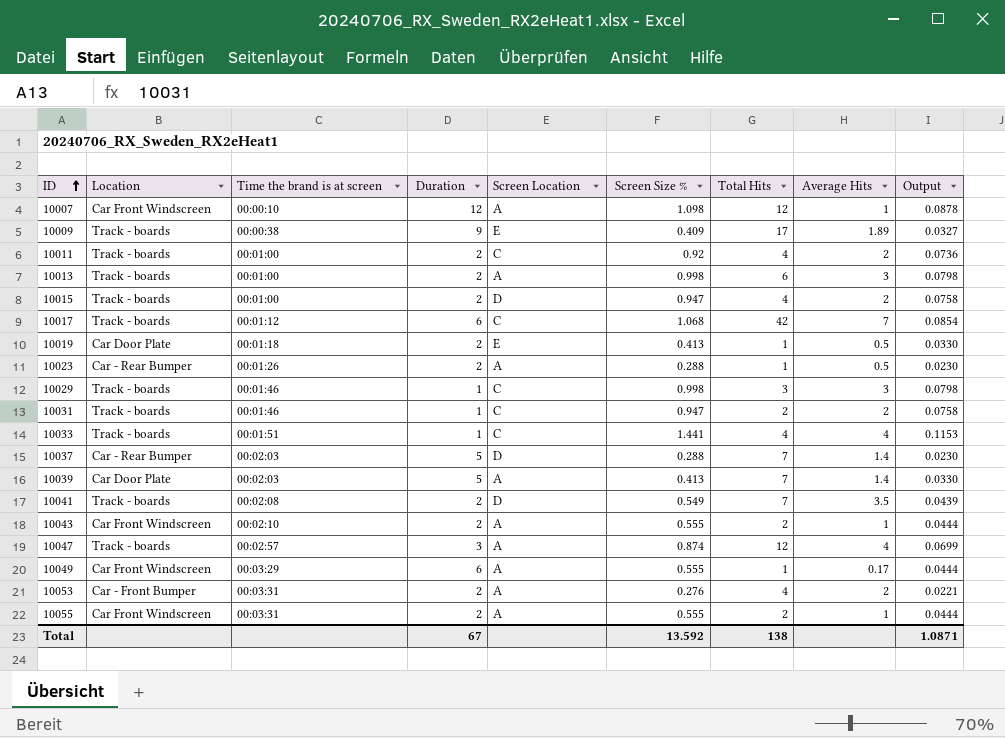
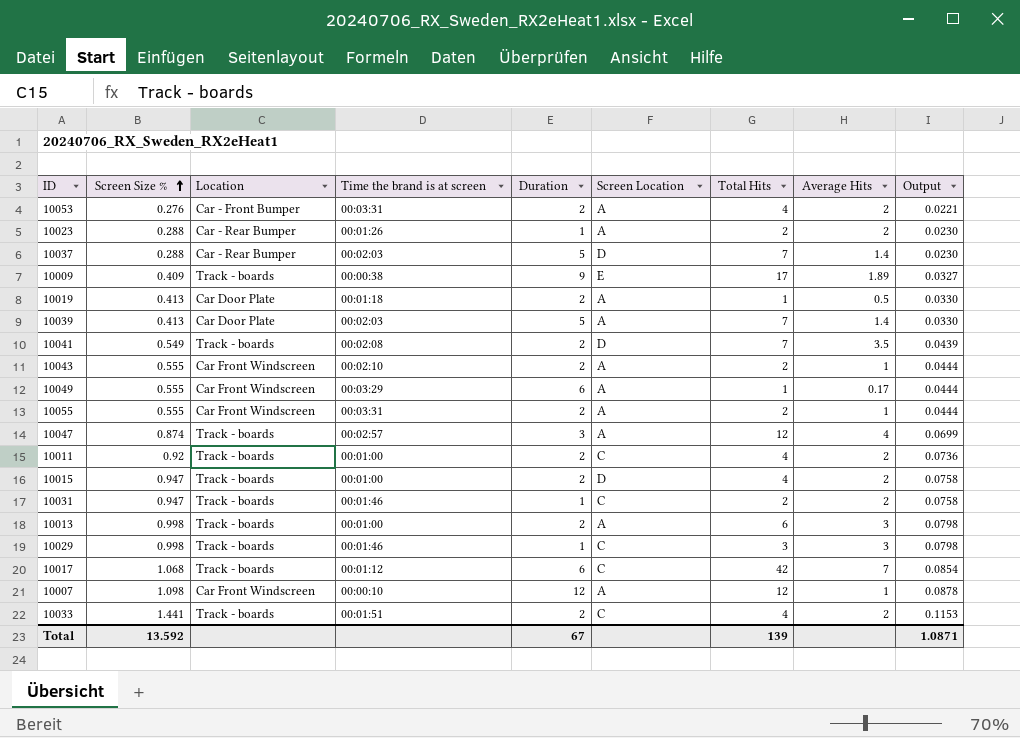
row order: ID ascending -> Screen Size % ascending
column Screen Size % | position: 6 -> 2
10023 | Duration: 2 -> 1
10023 | Total Hits: 1 -> 2
10023 | Average Hits: 0.5 -> 2
10019 | Screen Location: E -> A
10033 | Duration: 1 -> 2
10033 | Average Hits: 4 -> 2
Total | Total Hits: 138 -> 139

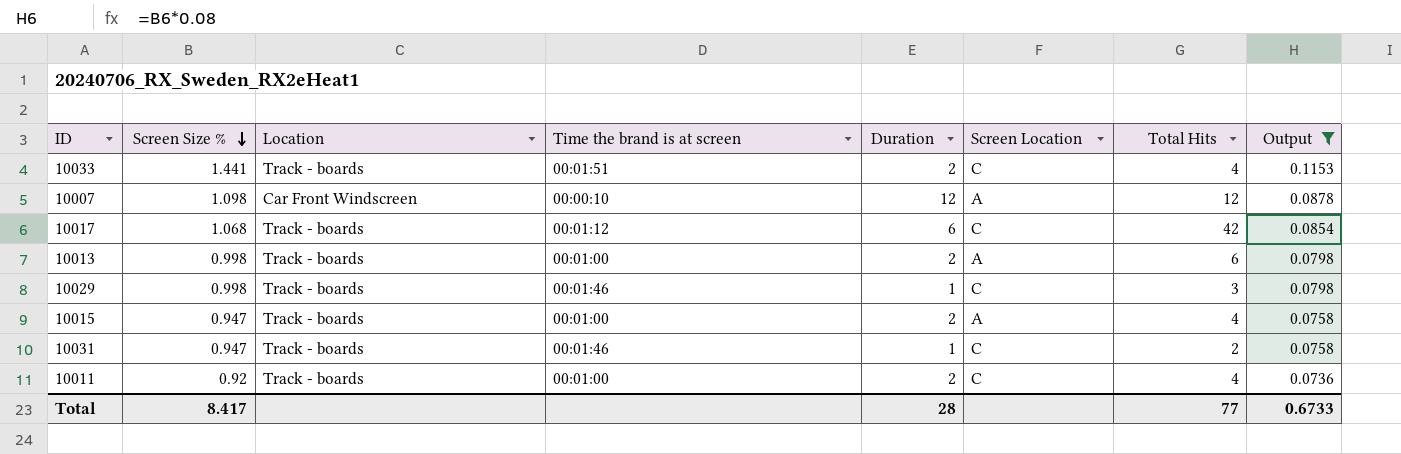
filter: none -> Output >= 0.0736
row order: Screen Size % ascending -> Screen Size % descending
column Average Hits | formula: [Total Hits] / [Duration] -> none
10015 | Screen Location: D -> A
Total | Screen Size %: 13.592 -> 8.417
Total | Duration: 67 -> 28
Total | Total Hits: 139 -> 77
Total | Output: 1.0871 -> 0.6733

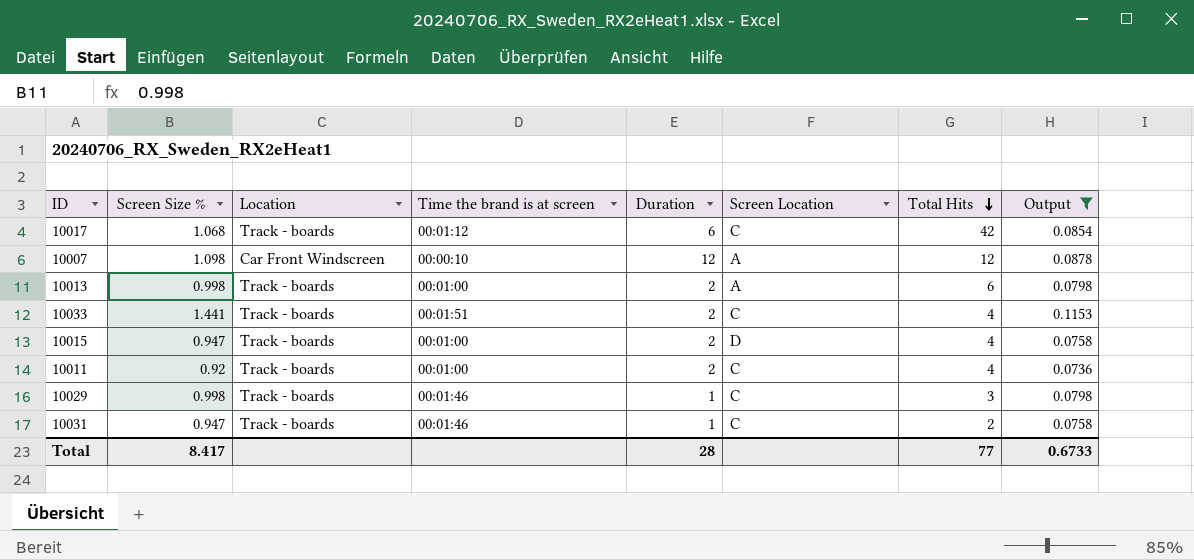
row order: Screen Size % descending -> Total Hits descending
10015 | Screen Location: A -> D

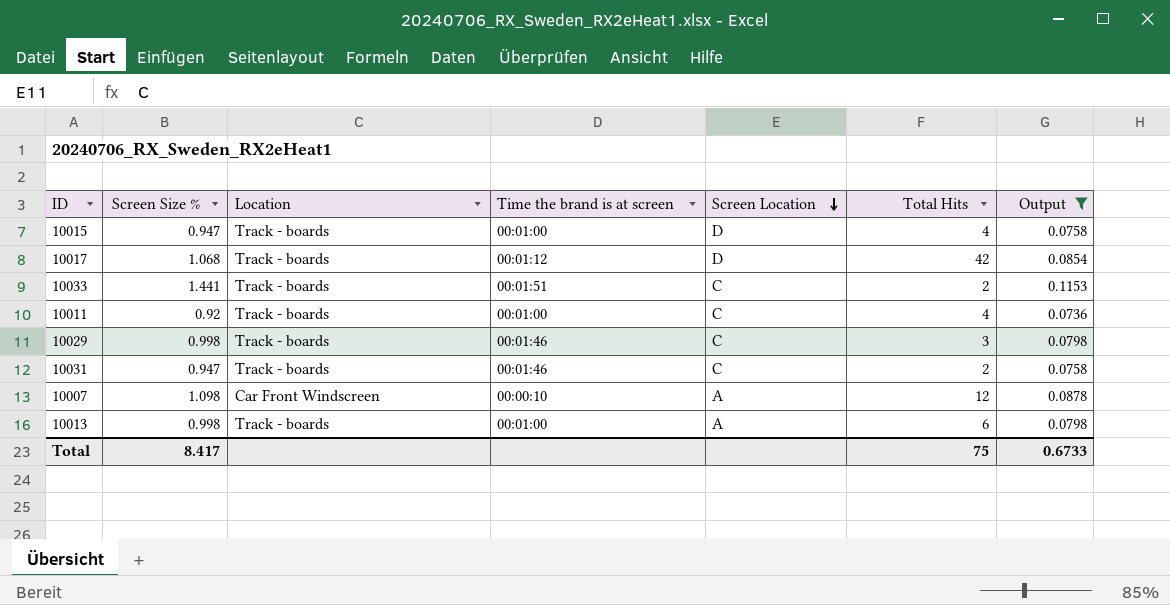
row order: Total Hits descending -> Screen Location descending
column Duration | position: 5 -> none
10017 | Screen Location: C -> D
10033 | Total Hits: 4 -> 2
Total | Total Hits: 77 -> 75

